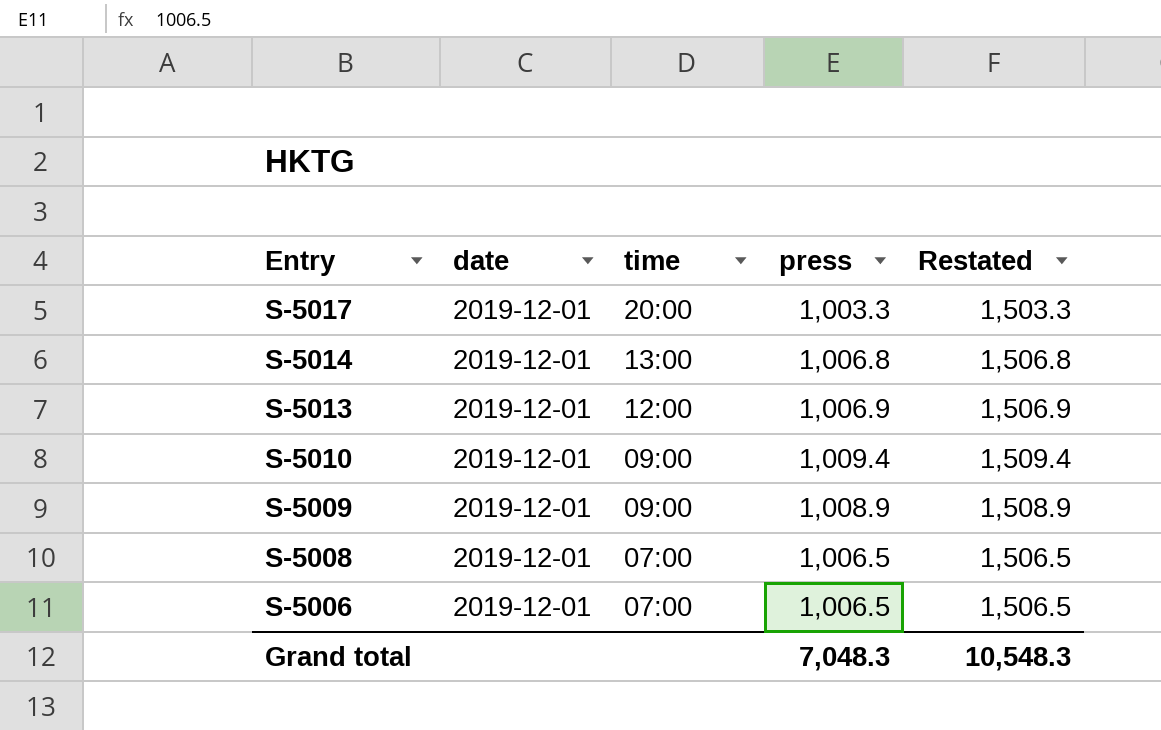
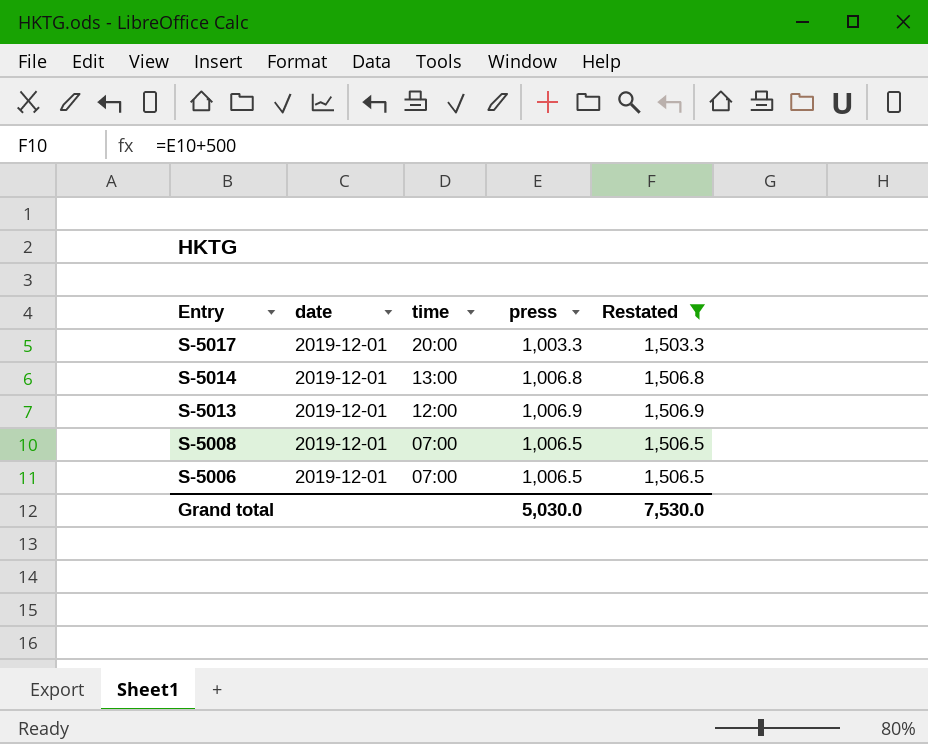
filter: none -> Restated <= 1,506.9
Grand total | press: 7,048.3 -> 5,030.0
Grand total | Restated: 10,548.3 -> 7,530.0

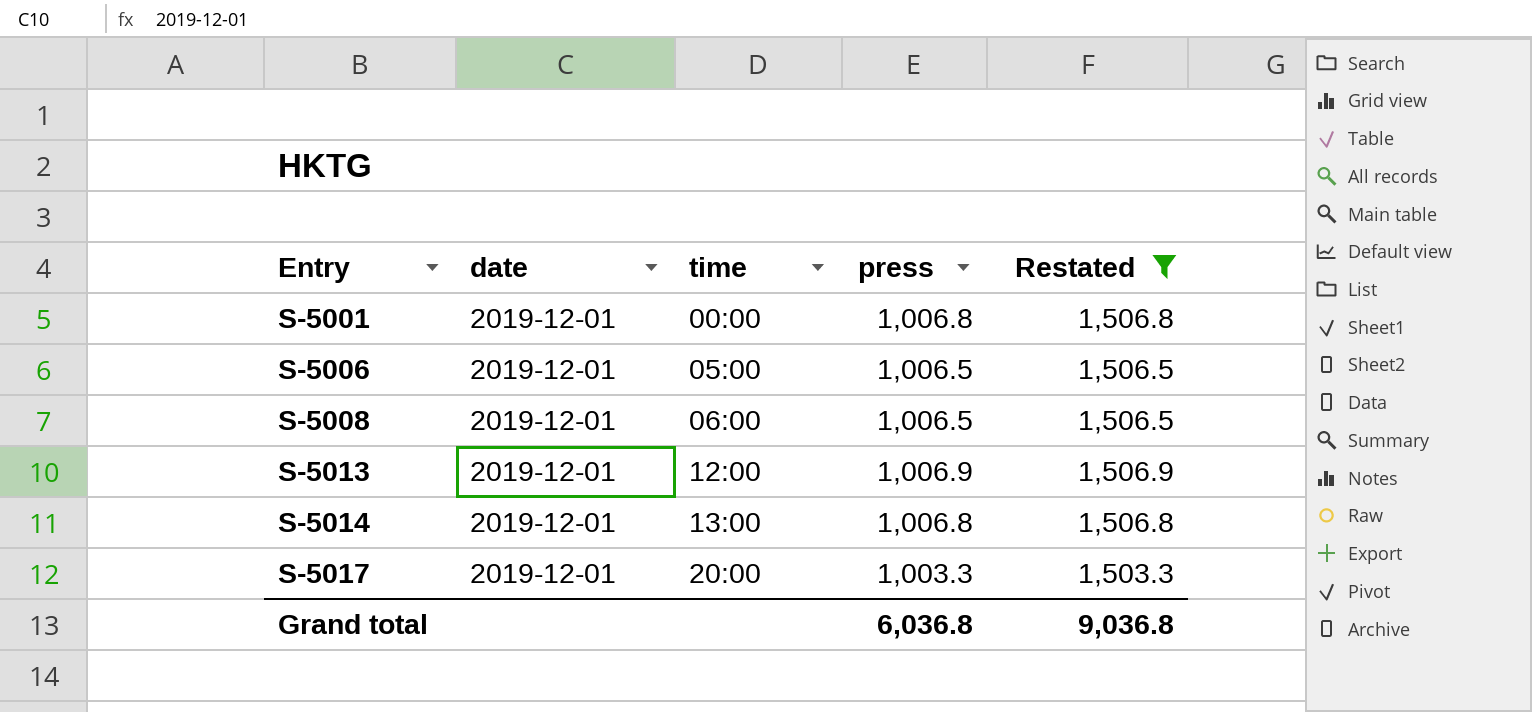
row order: Entry descending -> Entry ascending
row S-5001: none -> 2019-12-01 | 00:00 | 1,006.8 | 1,506.8
S-5006 | time: 07:00 -> 05:00
S-5008 | time: 07:00 -> 06:00
Grand total | press: 5,030.0 -> 6,036.8
Grand total | Restated: 7,530.0 -> 9,036.8

